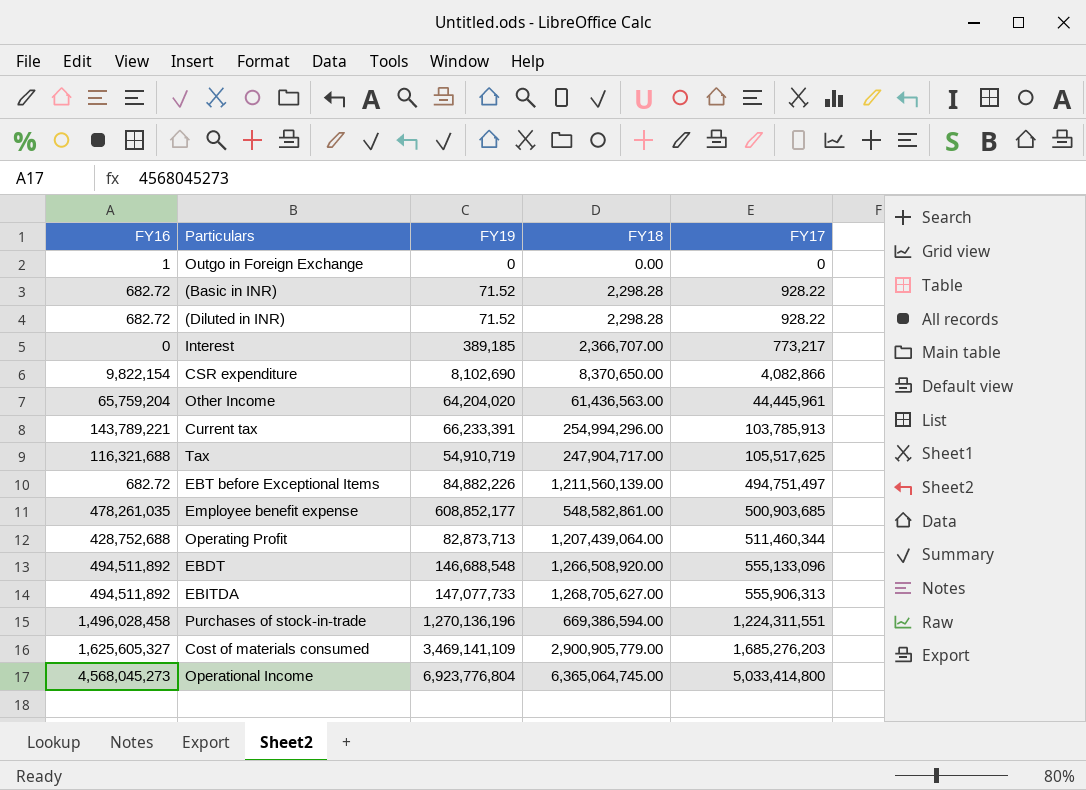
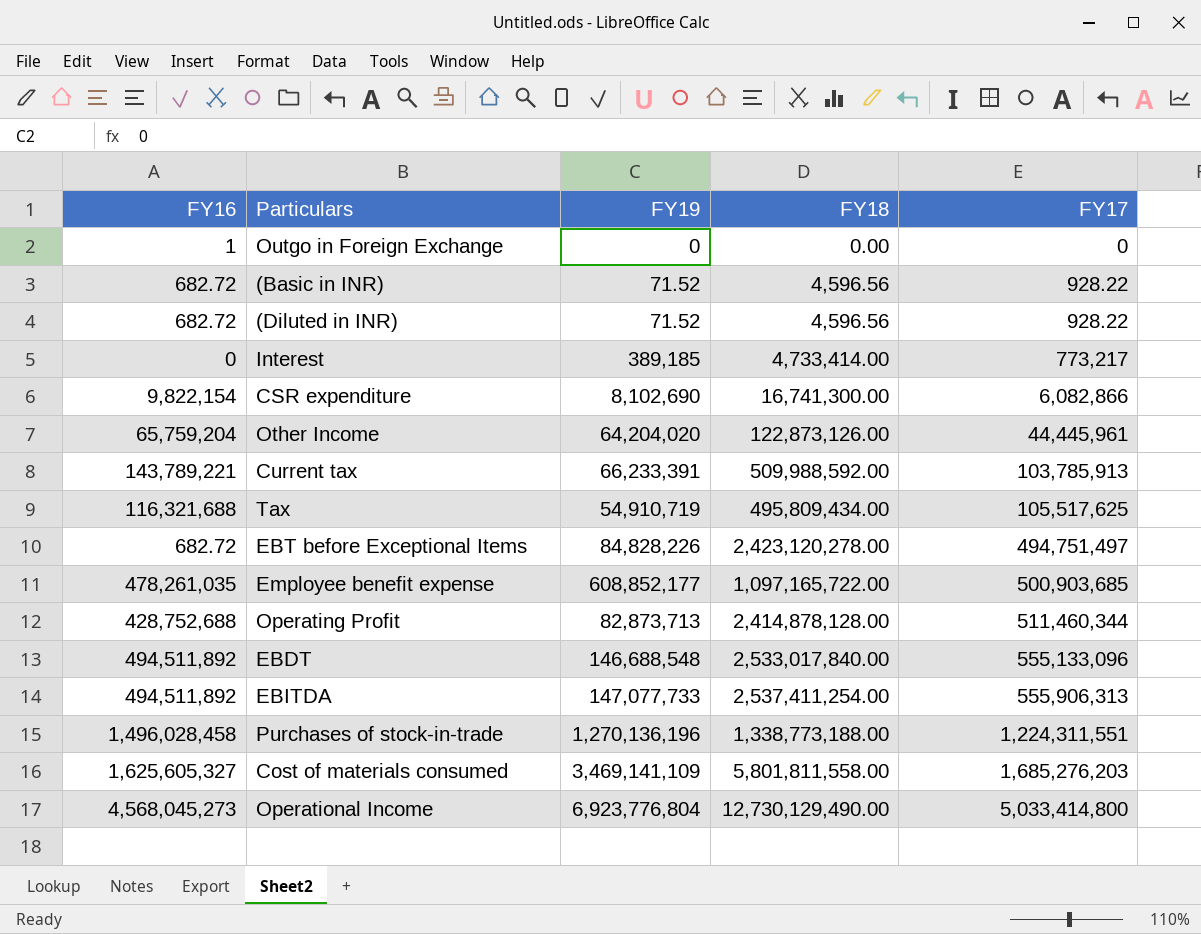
(Basic in INR) | FY18: 2,298.28 -> 4,596.56
(Diluted in INR) | FY18: 2,298.28 -> 4,596.56
Interest | FY18: 2,366,707.00 -> 4,733,414.00
CSR expenditure | FY18: 8,370,650.00 -> 16,741,300.00
CSR expenditure | FY17: 4,082,866 -> 6,082,866
Other Income | FY18: 61,436,563.00 -> 122,873,126.00
Current tax | FY18: 254,994,296.00 -> 509,988,592.00
Tax | FY18: 247,904,717.00 -> 495,809,434.00
EBT before Exceptional Items | FY19: 84,882,226 -> 84,828,226
EBT before Exceptional Items | FY18: 1,211,560,139.00 -> 2,423,120,278.00
Employee benefit expense | FY18: 548,582,861.00 -> 1,097,165,722.00
Operating Profit | FY18: 1,207,439,064.00 -> 2,414,878,128.00
EBDT | FY18: 1,266,508,920.00 -> 2,533,017,840.00
EBITDA | FY18: 1,268,705,627.00 -> 2,537,411,254.00
Purchases of stock-in-trade | FY18: 669,386,594.00 -> 1,338,773,188.00
Cost of materials consumed | FY18: 2,900,905,779.00 -> 5,801,811,558.00
Operational Income | FY18: 6,365,064,745.00 -> 12,730,129,490.00

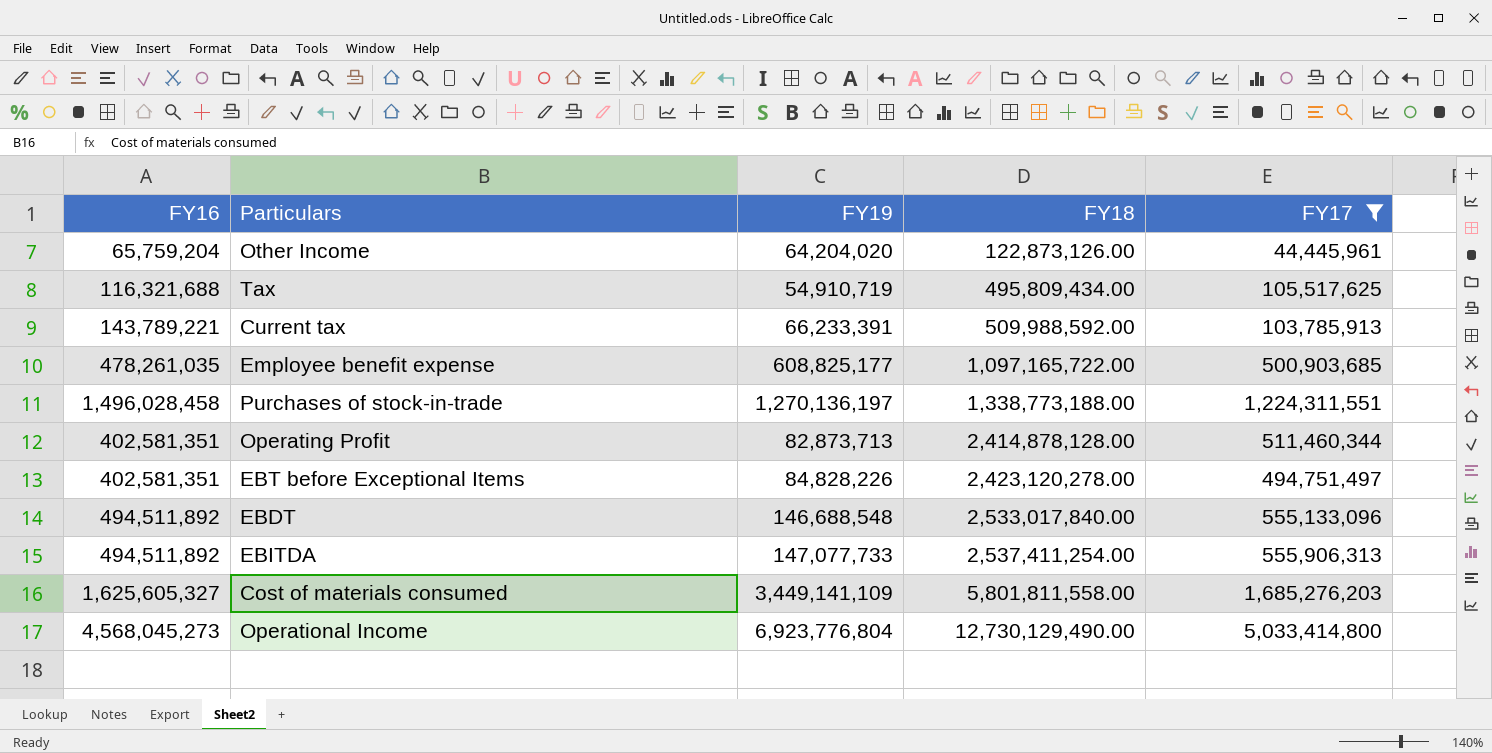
filter: none -> FY17 >= 44,445,961
row order: FY17 ascending -> FY18 ascending
Employee benefit expense | FY19: 608,852,177 -> 608,825,177
Purchases of stock-in-trade | FY19: 1,270,136,196 -> 1,270,136,197
Operating Profit | FY16: 428,752,688 -> 402,581,351
EBT before Exceptional Items | FY16: 682.72 -> 402,581,351
Cost of materials consumed | FY19: 3,469,141,109 -> 3,449,141,109

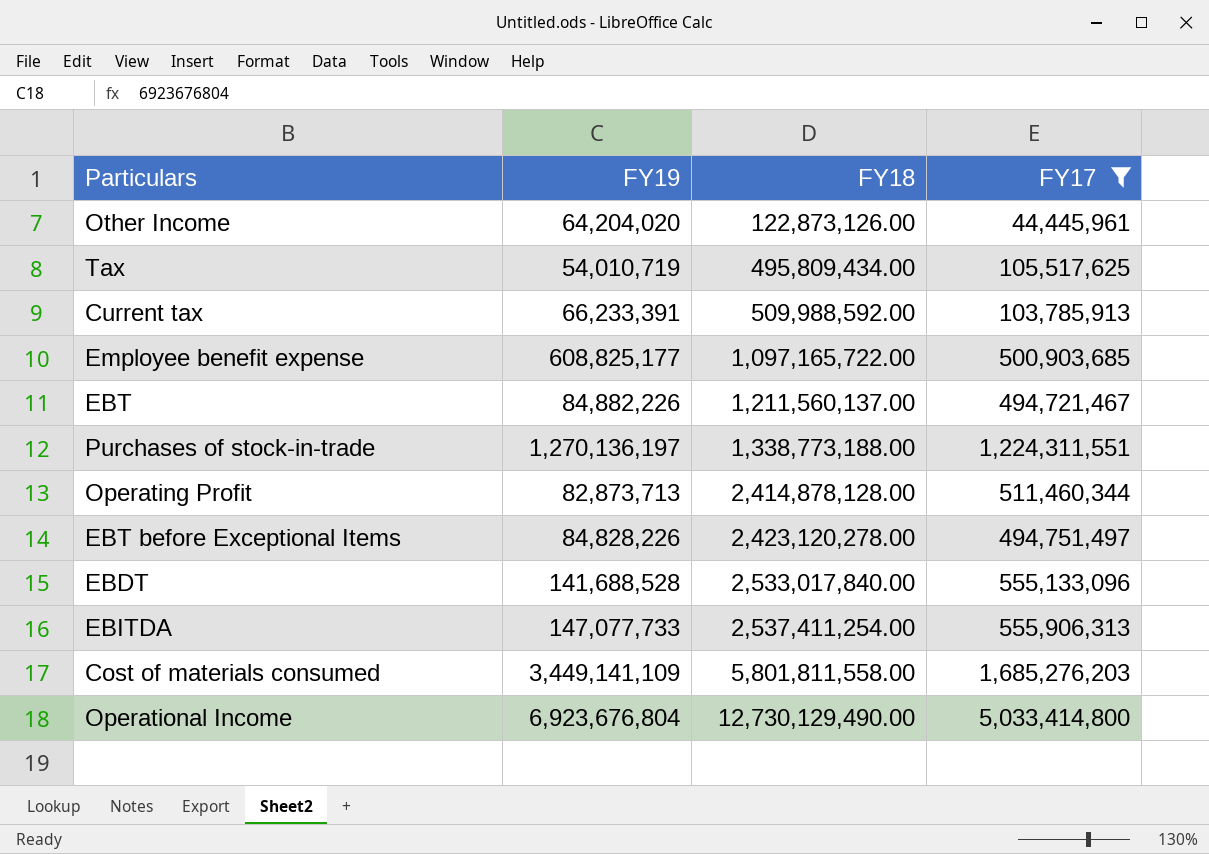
column FY16 | position: 1 -> none
Tax | FY19: 54,910,719 -> 54,010,719
row EBT: none -> 84,882,226 | 1,211,560,137.00 | 494,721,467
EBDT | FY19: 146,688,548 -> 141,688,528
Operational Income | FY19: 6,923,776,804 -> 6,923,676,804

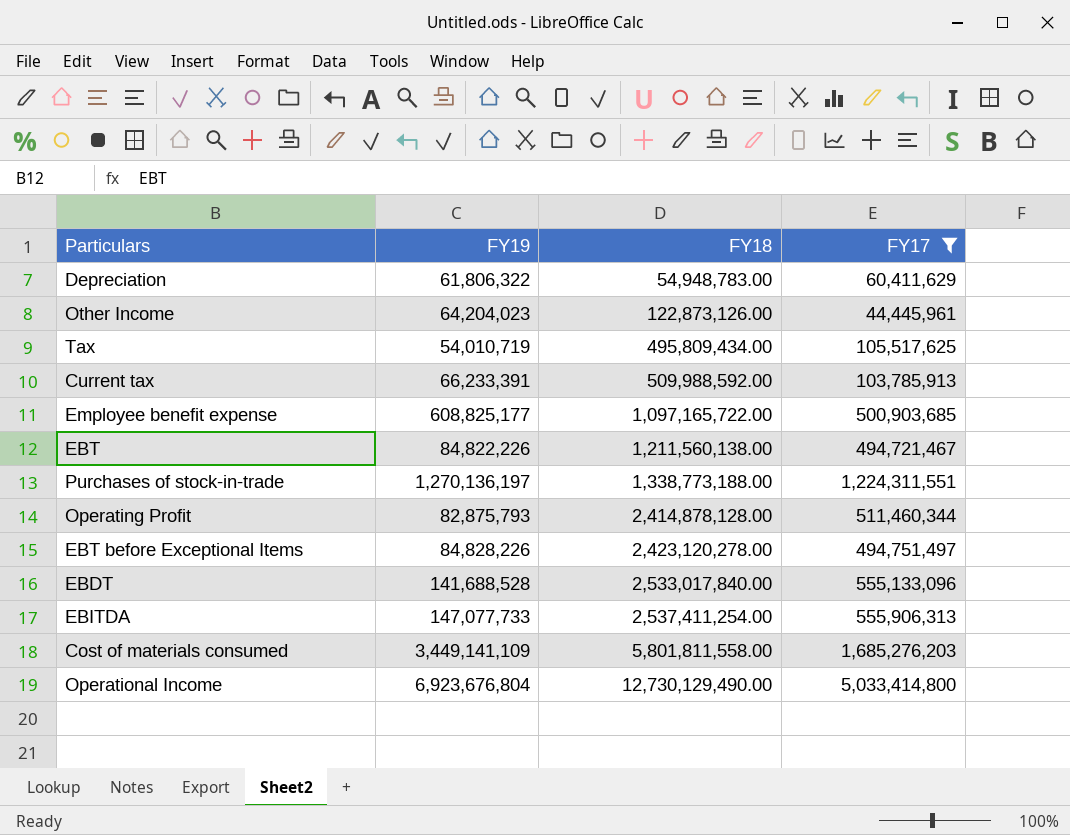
row Depreciation: none -> 61,806,322 | 54,948,783.00 | 60,411,629
Other Income | FY19: 64,204,020 -> 64,204,023
EBT | FY19: 84,882,226 -> 84,822,226
EBT | FY18: 1,211,560,137.00 -> 1,211,560,138.00
Operating Profit | FY19: 82,873,713 -> 82,875,793

